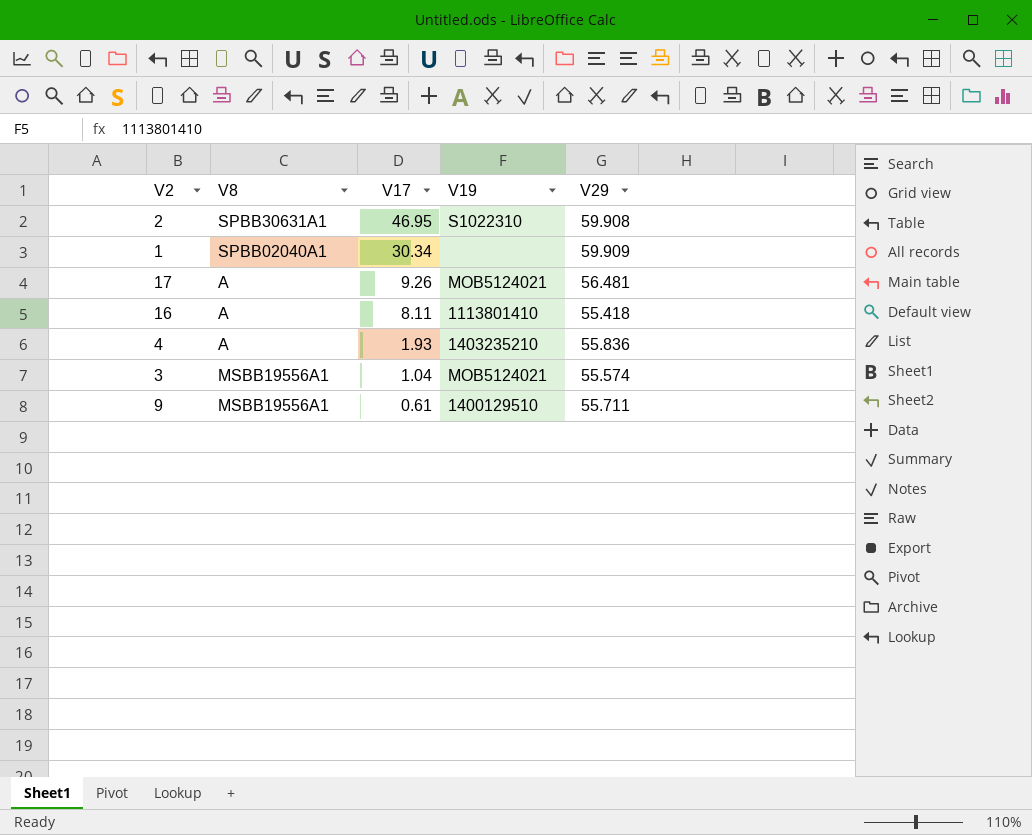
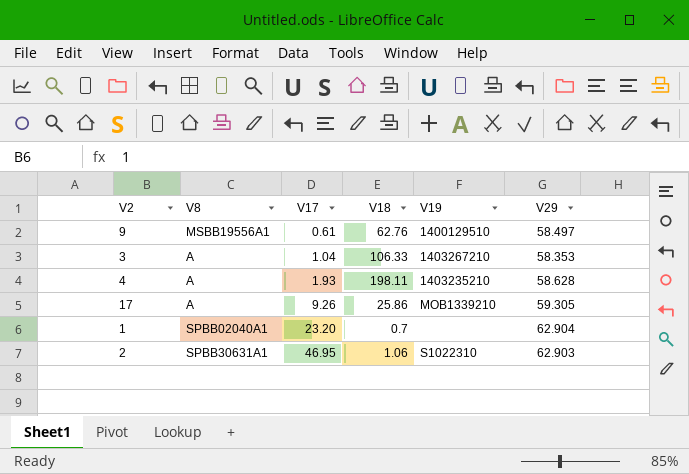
row order: V17 descending -> V17 ascending
column V18 | position: none -> 4
row 16: А | 8.11 | 1113801410 | 55.418 -> none
9 | V29: 55.711 -> 58.497
3 | V8: MSBB19556А1 -> А
3 | V19: MOB5124021 -> 1403267210
3 | V29: 55.574 -> 58.353
4 | V29: 55.836 -> 58.628
17 | V19: MOB5124021 -> MOB1339210
17 | V29: 56.481 -> 59.305
1 | V17: 30.34 -> 23.20
1 | V29: 59.909 -> 62.904
2 | V29: 59.908 -> 62.903

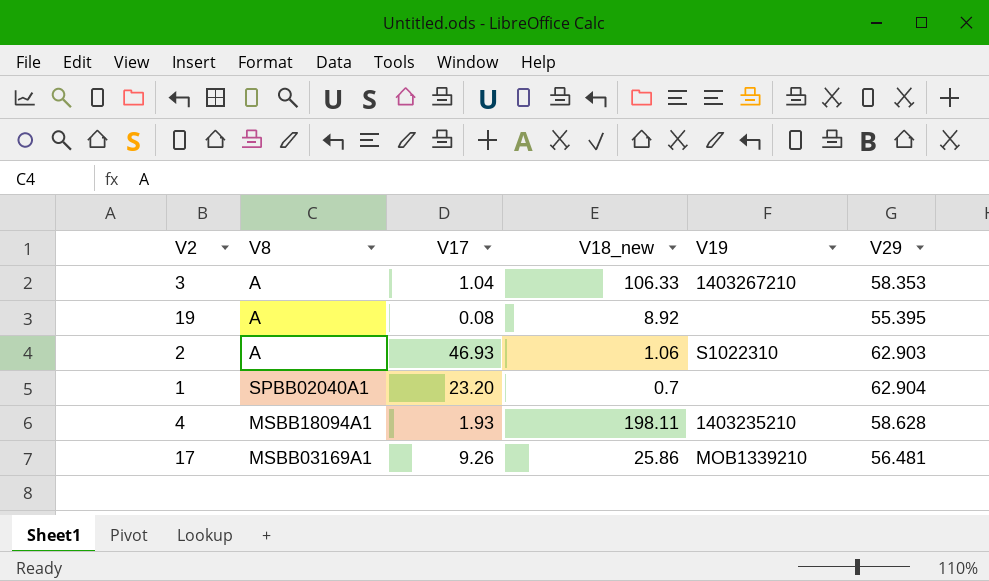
row order: V17 ascending -> V8 descending
column name: V18 -> V18_new
row 9: MSBB19556А1 | 0.61 | 62.76 | 1400129510 | 58.497 -> none
row 19: none -> А | 0.08 | 8.92 | none | 55.395
2 | V8: SPBB30631А1 -> А
2 | V17: 46.95 -> 46.93
4 | V8: А -> MSBB18094А1
17 | V8: А -> MSBB03169А1
17 | V29: 59.305 -> 56.481

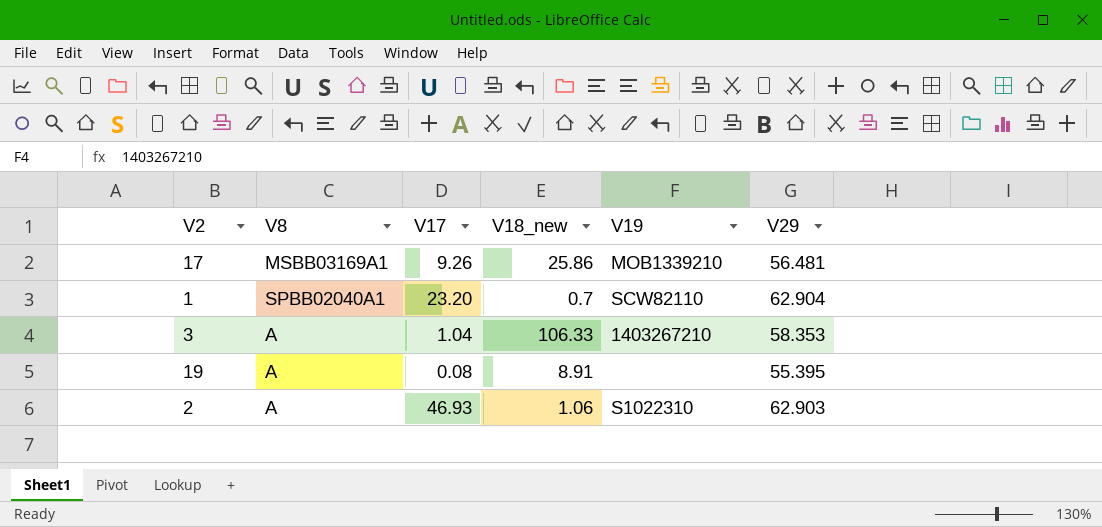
row order: V8 descending -> V8 ascending
row 4: MSBB18094А1 | 1.93 | 198.11 | 1403235210 | 58.628 -> none
1 | V19: none -> SCW82110
19 | V18_new: 8.92 -> 8.91

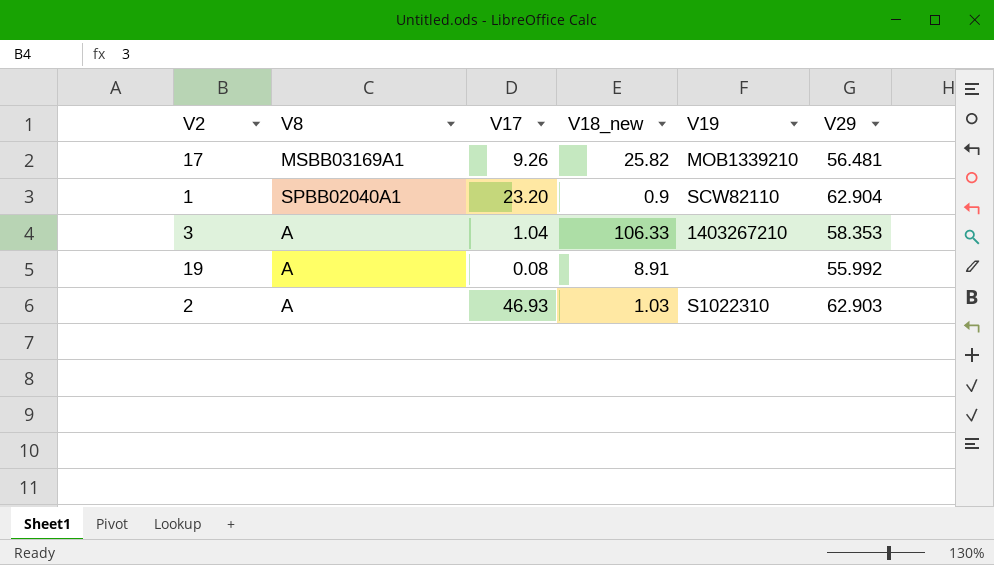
17 | V18_new: 25.86 -> 25.82
1 | V18_new: 0.7 -> 0.9
19 | V29: 55.395 -> 55.992
2 | V18_new: 1.06 -> 1.03

